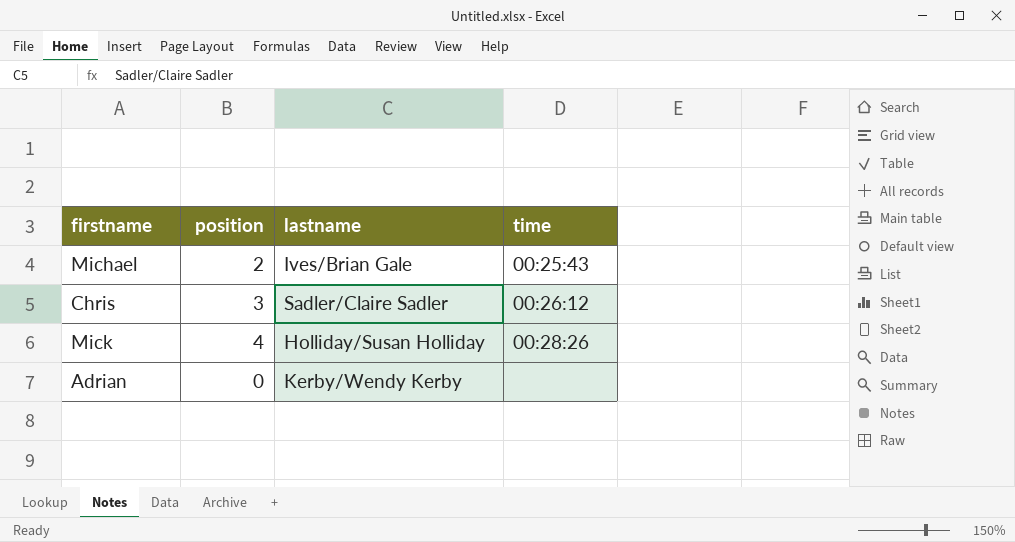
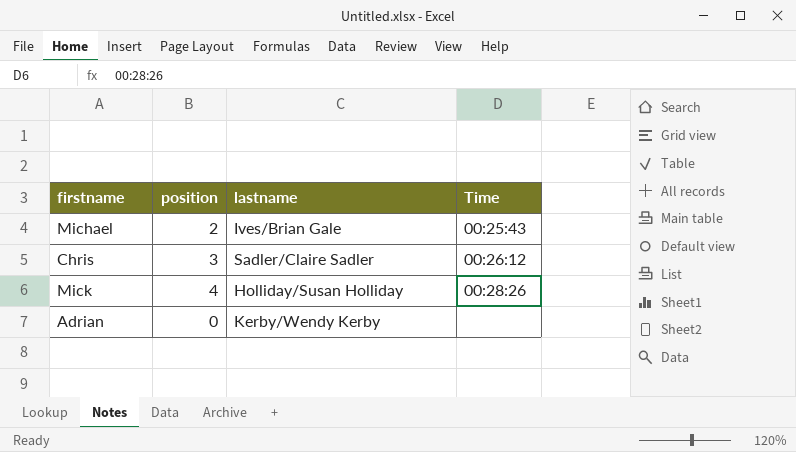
column name: time -> Time

